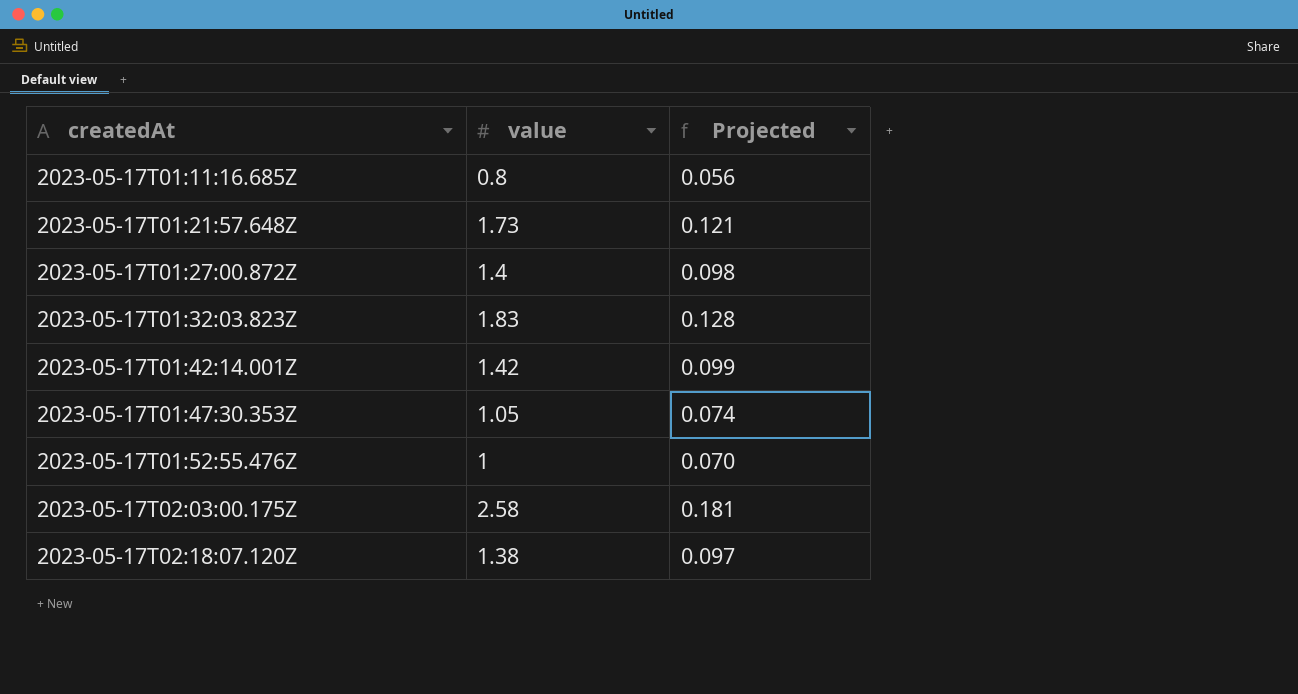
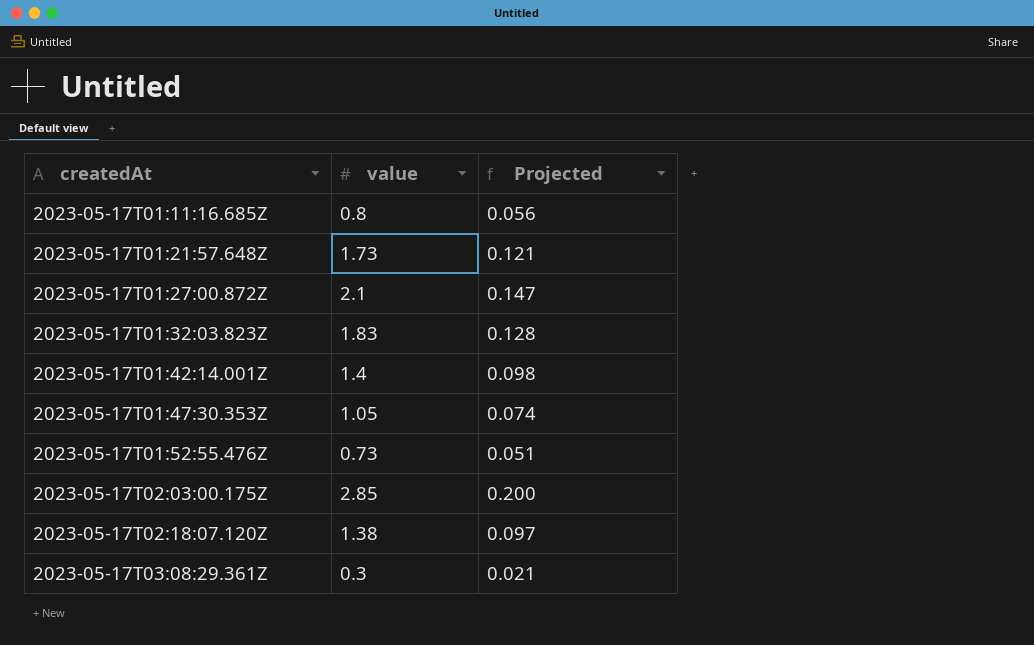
2023-05-17T01:27:00.872Z | value: 1.4 -> 2.1
2023-05-17T01:27:00.872Z | Projected: 0.098 -> 0.147
2023-05-17T01:42:14.001Z | value: 1.42 -> 1.4
2023-05-17T01:42:14.001Z | Projected: 0.099 -> 0.098
2023-05-17T01:52:55.476Z | value: 1 -> 0.73
2023-05-17T01:52:55.476Z | Projected: 0.070 -> 0.051
2023-05-17T02:03:00.175Z | value: 2.58 -> 2.85
2023-05-17T02:03:00.175Z | Projected: 0.181 -> 0.200
row 2023-05-17T03:08:29.361Z: none -> 0.3 | 0.021

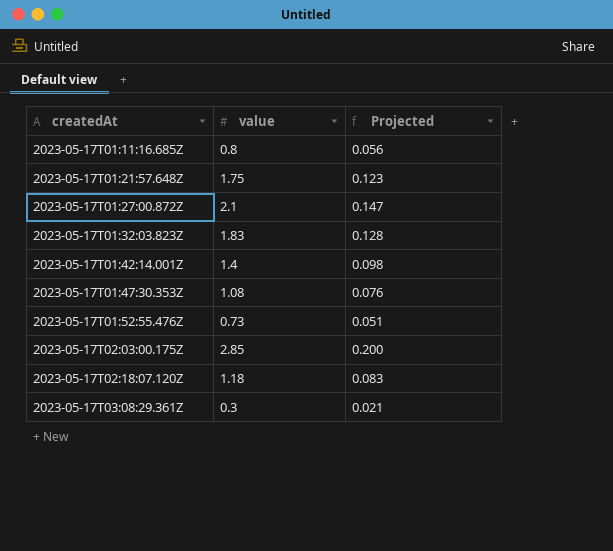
2023-05-17T01:21:57.648Z | value: 1.73 -> 1.75
2023-05-17T01:21:57.648Z | Projected: 0.121 -> 0.123
2023-05-17T01:47:30.353Z | value: 1.05 -> 1.08
2023-05-17T01:47:30.353Z | Projected: 0.074 -> 0.076
2023-05-17T02:18:07.120Z | value: 1.38 -> 1.18
2023-05-17T02:18:07.120Z | Projected: 0.097 -> 0.083

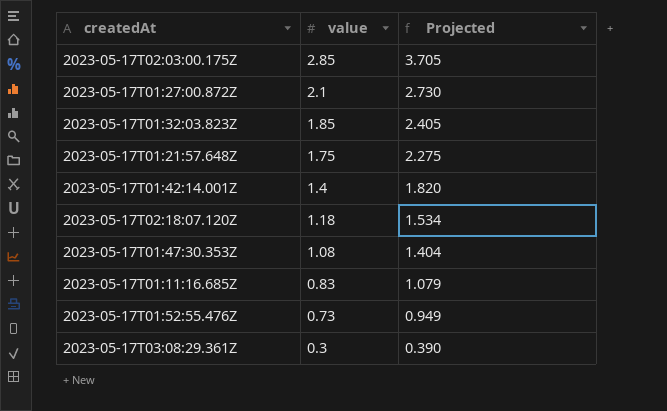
row order: createdAt ascending -> value descending
column Projected | formula: [value] * 0.07 -> [value] * 1.3
2023-05-17T01:32:03.823Z | value: 1.83 -> 1.85
2023-05-17T01:11:16.685Z | value: 0.8 -> 0.83

